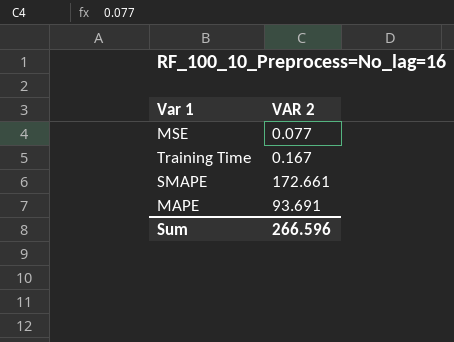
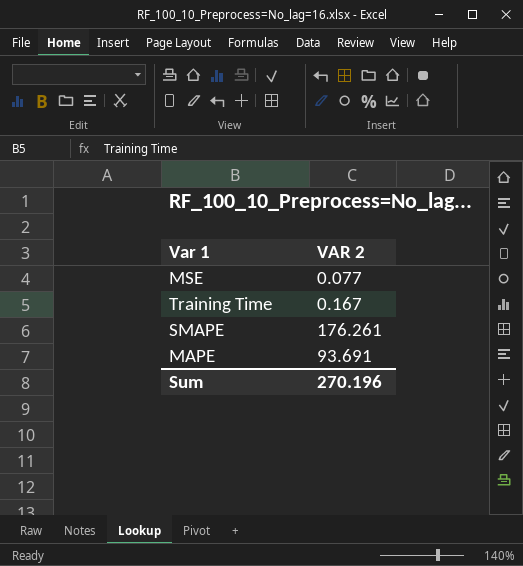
SMAPE | VAR 2: 172.661 -> 176.261
Sum | VAR 2: 266.596 -> 270.196

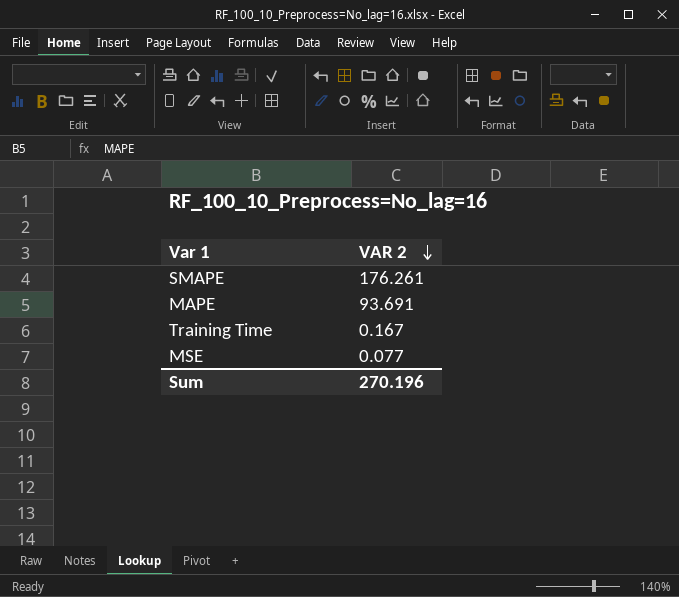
row order: none -> VAR 2 descending

